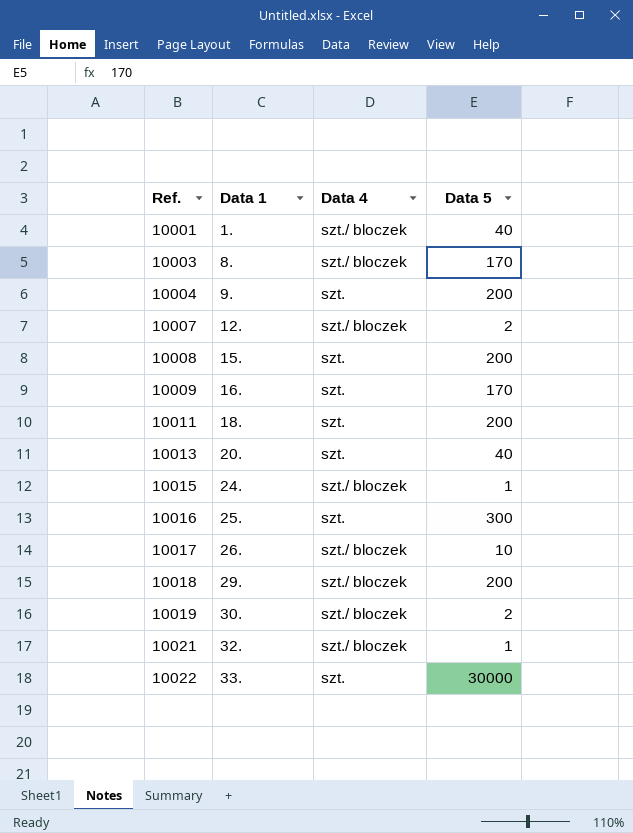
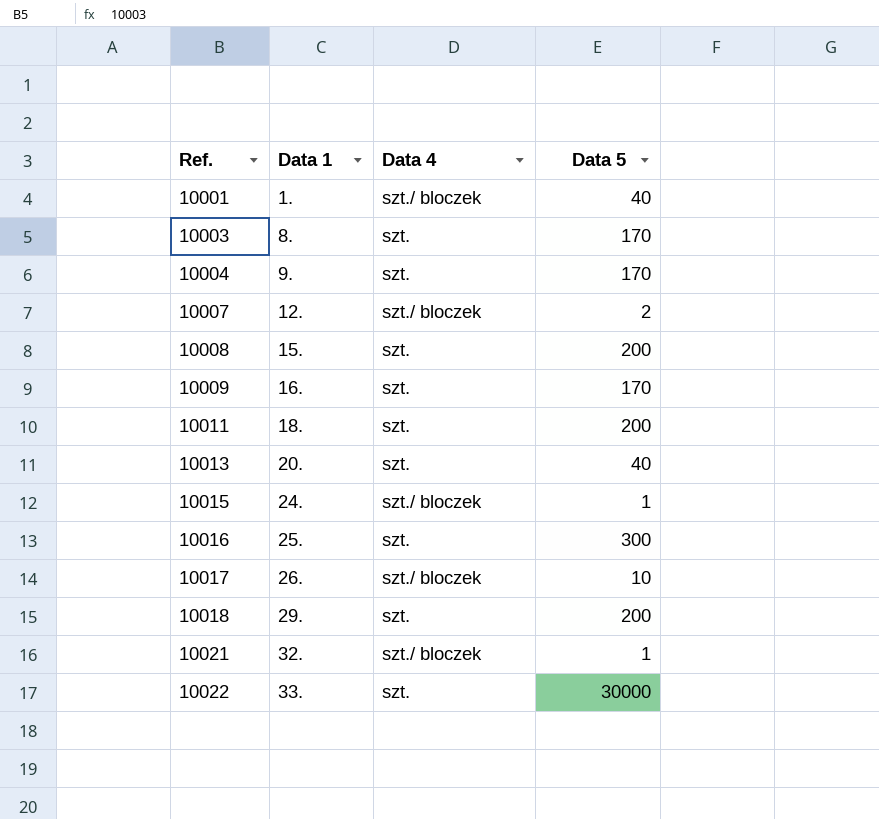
row 10019: 30. | szt./ bloczek | 2 -> none
10003 | Data 4: szt./ bloczek -> szt.
10004 | Data 5: 200 -> 170
10018 | Data 4: szt./ bloczek -> szt.

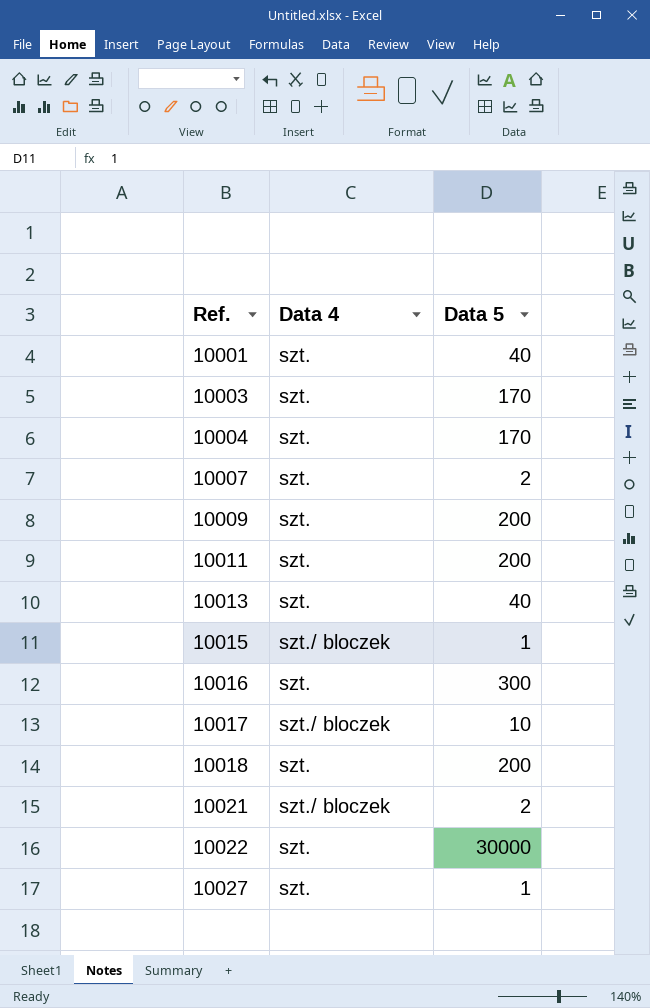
column Data 1 | position: 2 -> none
row 10008: 15. | szt. | 200 -> none
10001 | Data 4: szt./ bloczek -> szt.
10007 | Data 4: szt./ bloczek -> szt.
10009 | Data 5: 170 -> 200
10021 | Data 5: 1 -> 2
row 10027: none -> szt. | 1

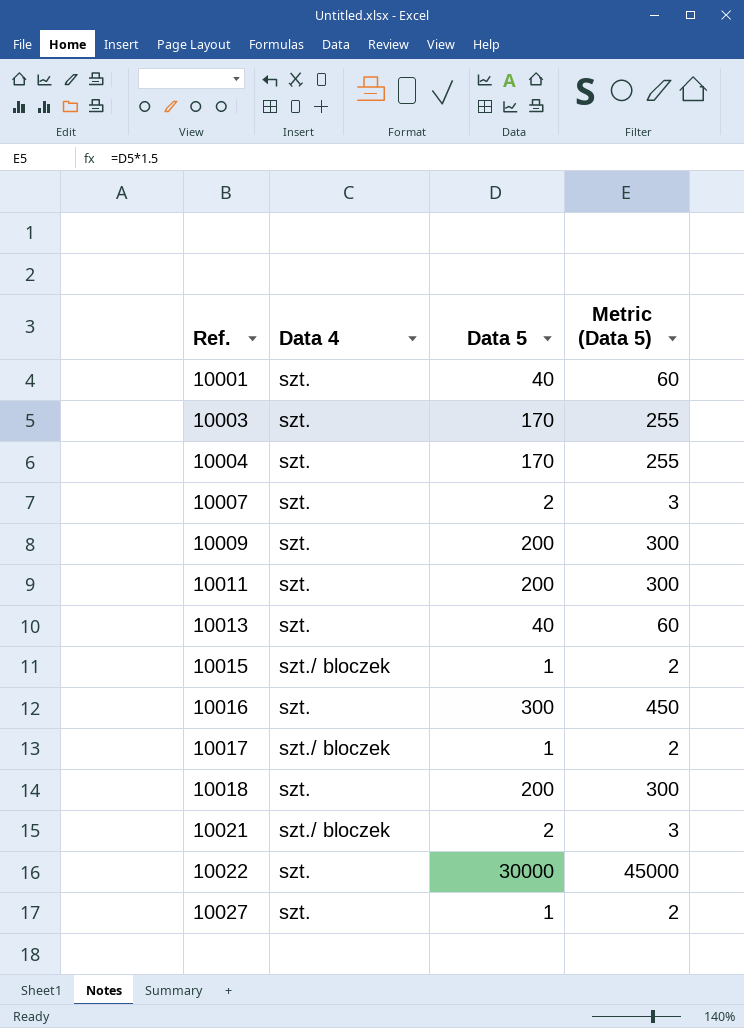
column Metric (Data 5) | formula: none -> [Data 5] * 1.5
10017 | Data 5: 10 -> 1

